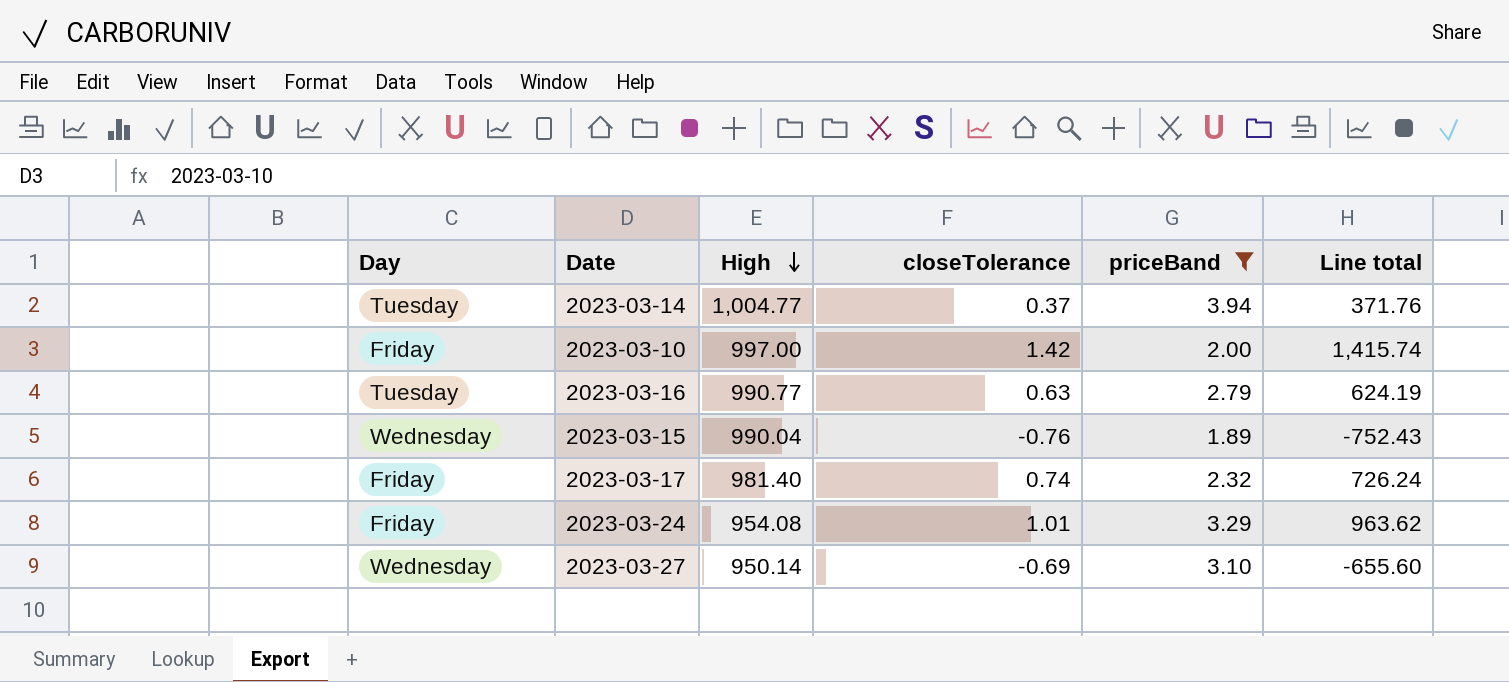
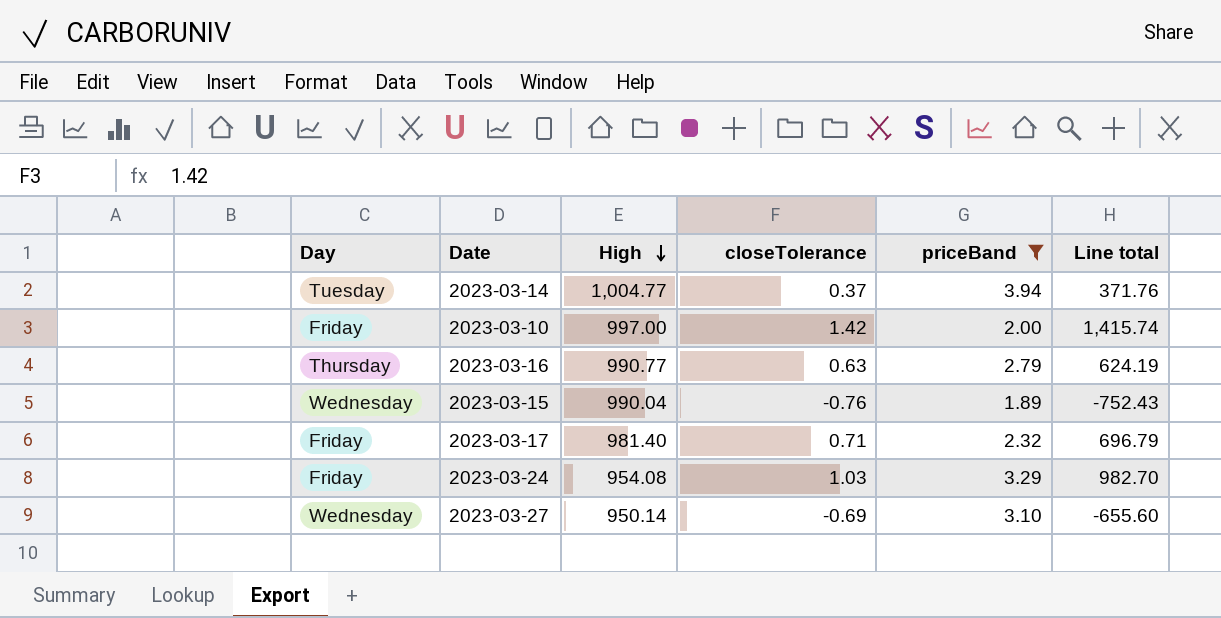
2023-03-16 | Day: Tuesday -> Thursday
2023-03-17 | closeTolerance: 0.74 -> 0.71
2023-03-17 | Line total: 726.24 -> 696.79
2023-03-24 | closeTolerance: 1.01 -> 1.03
2023-03-24 | Line total: 963.62 -> 982.70

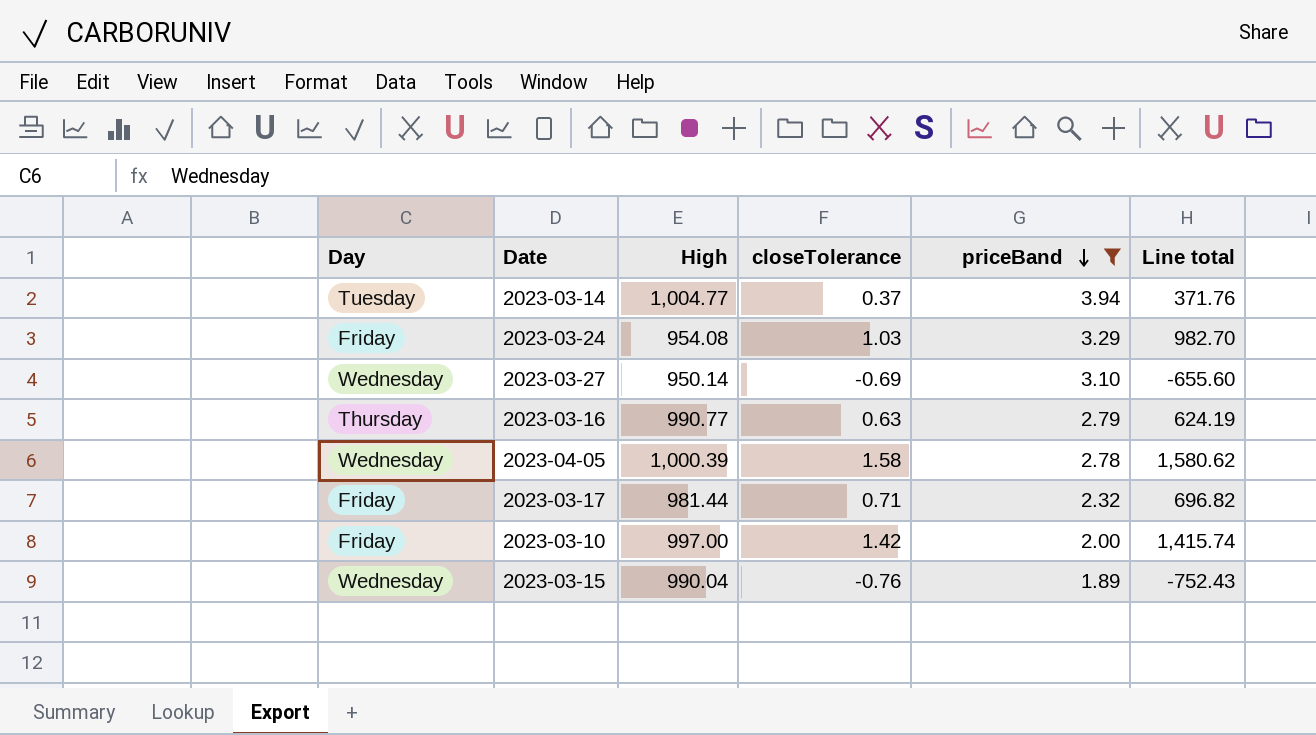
row order: High descending -> priceBand descending
row 2023-04-05: none -> Wednesday | 1,000.39 | 1.58 | 2.78 | 1,580.62
2023-03-17 | High: 981.40 -> 981.44
2023-03-17 | Line total: 696.79 -> 696.82

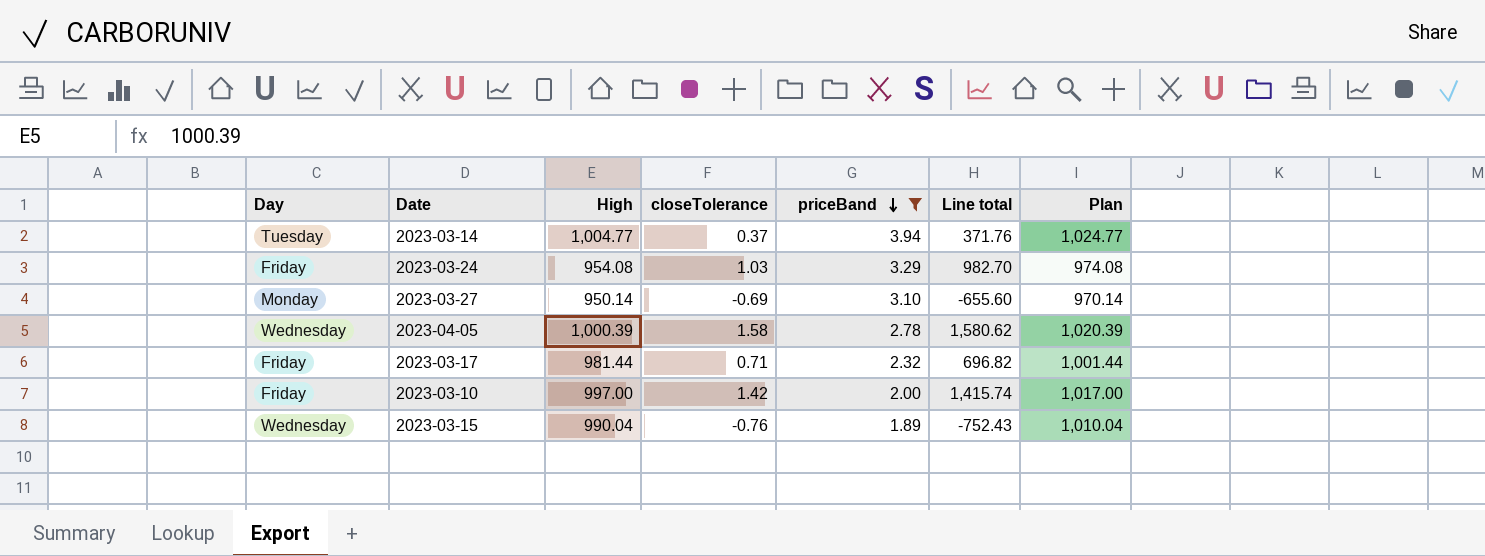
column Plan | formula: none -> [High] + 20
row 2023-03-16: Thursday | 990.77 | 0.63 | 2.79 | 624.19 -> none
2023-03-27 | Day: Wednesday -> Monday

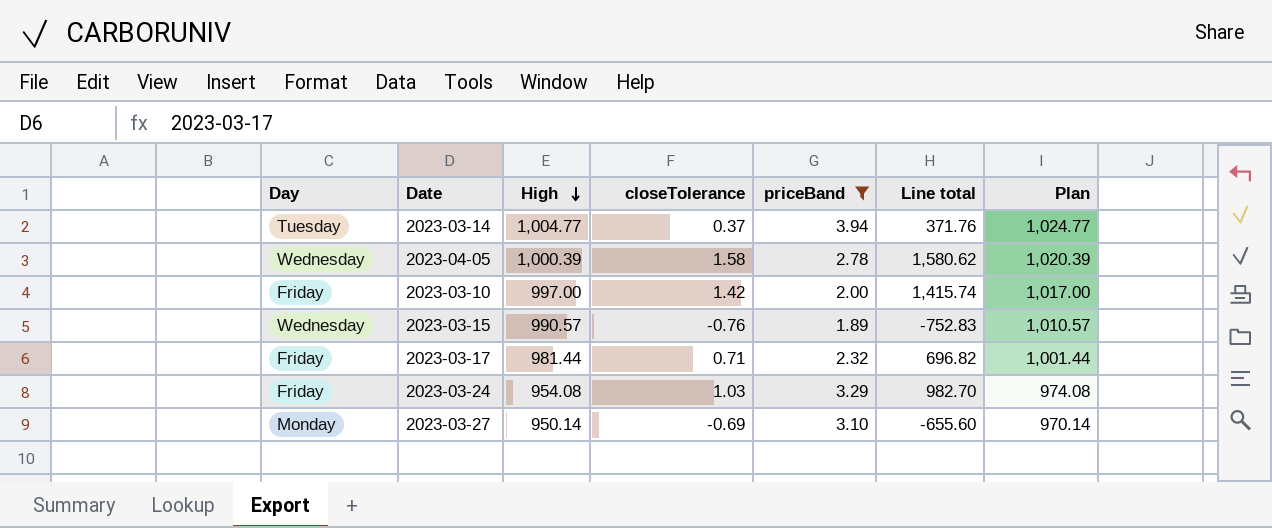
row order: priceBand descending -> High descending
2023-03-15 | High: 990.04 -> 990.57
2023-03-15 | Line total: -752.43 -> -752.83
2023-03-15 | Plan: 1,010.04 -> 1,010.57

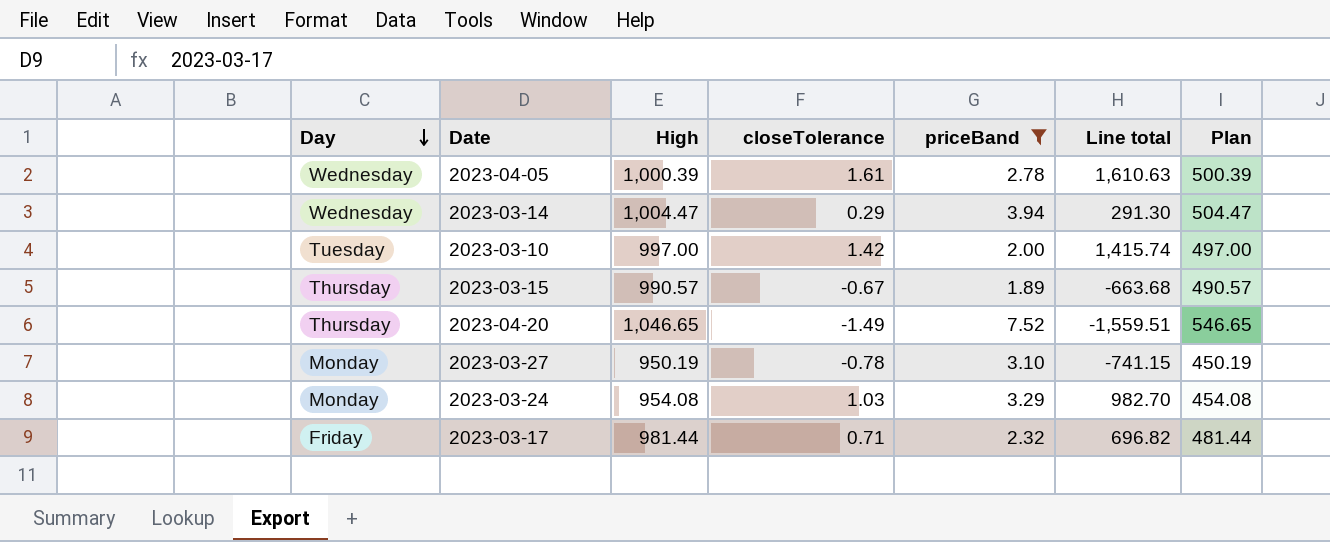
row order: High descending -> Day descending
column Plan | formula: [High] + 20 -> [High] - 500
2023-04-05 | closeTolerance: 1.58 -> 1.61
2023-04-05 | Line total: 1,580.62 -> 1,610.63
2023-03-14 | Day: Tuesday -> Wednesday
2023-03-14 | High: 1,004.77 -> 1,004.47
2023-03-14 | closeTolerance: 0.37 -> 0.29
2023-03-14 | Line total: 371.76 -> 291.30
2023-03-10 | Day: Friday -> Tuesday
2023-03-15 | Day: Wednesday -> Thursday
2023-03-15 | closeTolerance: -0.76 -> -0.67
2023-03-15 | Line total: -752.83 -> -663.68
row 2023-04-20: none -> Thursday | 1,046.65 | -1.49 | 7.52 | -1,559.51 | 546.65
2023-03-27 | High: 950.14 -> 950.19
2023-03-27 | closeTolerance: -0.69 -> -0.78
2023-03-27 | Line total: -655.60 -> -741.15
2023-03-24 | Day: Friday -> Monday

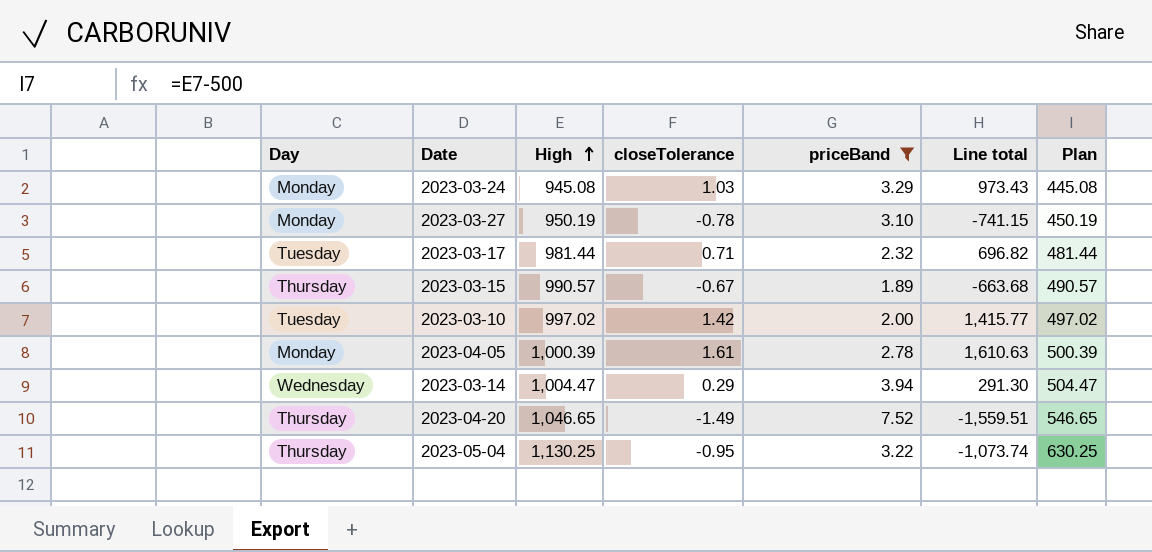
row order: Day descending -> High ascending
2023-03-24 | High: 954.08 -> 945.08
2023-03-24 | Line total: 982.70 -> 973.43
2023-03-24 | Plan: 454.08 -> 445.08
2023-03-17 | Day: Friday -> Tuesday
2023-03-10 | High: 997.00 -> 997.02
2023-03-10 | Line total: 1,415.74 -> 1,415.77
2023-03-10 | Plan: 497.00 -> 497.02
2023-04-05 | Day: Wednesday -> Monday
row 2023-05-04: none -> Thursday | 1,130.25 | -0.95 | 3.22 | -1,073.74 | 630.25

